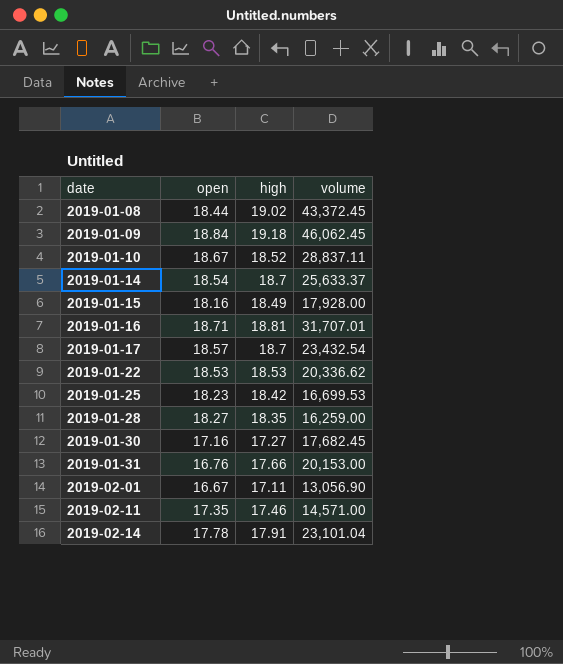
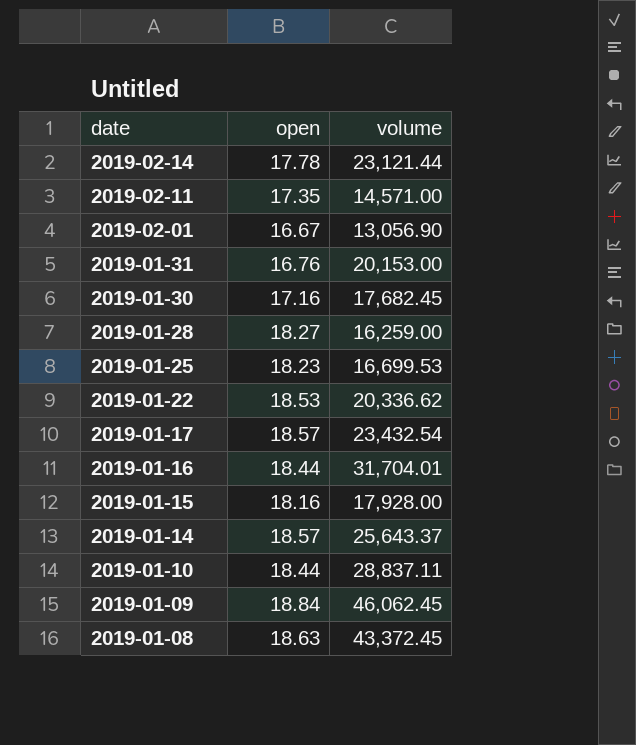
row order: date ascending -> date descending
column high | position: 3 -> none
2019-02-14 | volume: 23,101.04 -> 23,121.44
2019-01-16 | open: 18.71 -> 18.44
2019-01-16 | volume: 31,707.01 -> 31,704.01
2019-01-14 | open: 18.54 -> 18.57
2019-01-14 | volume: 25,633.37 -> 25,643.37
2019-01-10 | open: 18.67 -> 18.44
2019-01-08 | open: 18.44 -> 18.63

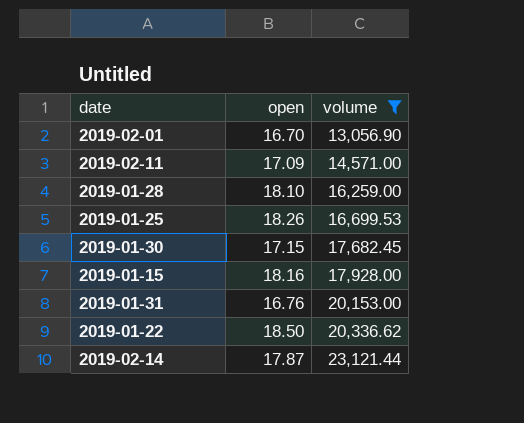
filter: none -> volume <= 23,121.44
row order: date descending -> volume ascending
2019-02-01 | open: 16.67 -> 16.70
2019-02-11 | open: 17.35 -> 17.09
2019-01-28 | open: 18.27 -> 18.10
2019-01-25 | open: 18.23 -> 18.26
2019-01-30 | open: 17.16 -> 17.15
2019-01-22 | open: 18.53 -> 18.50
2019-02-14 | open: 17.78 -> 17.87

